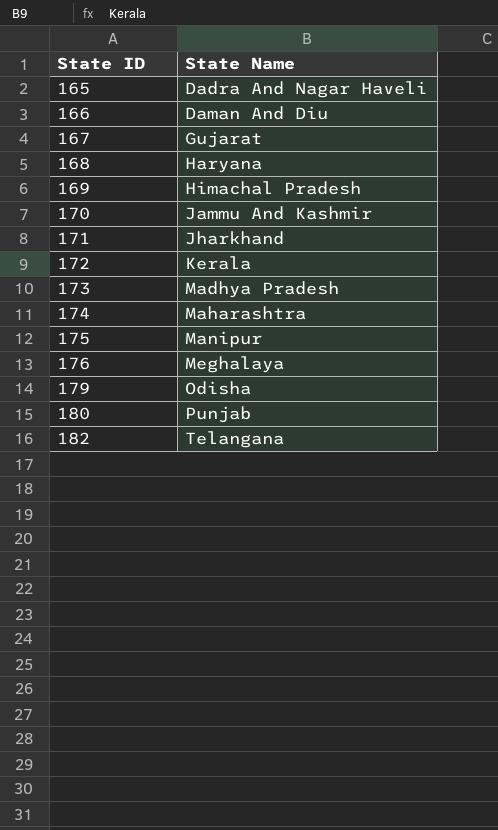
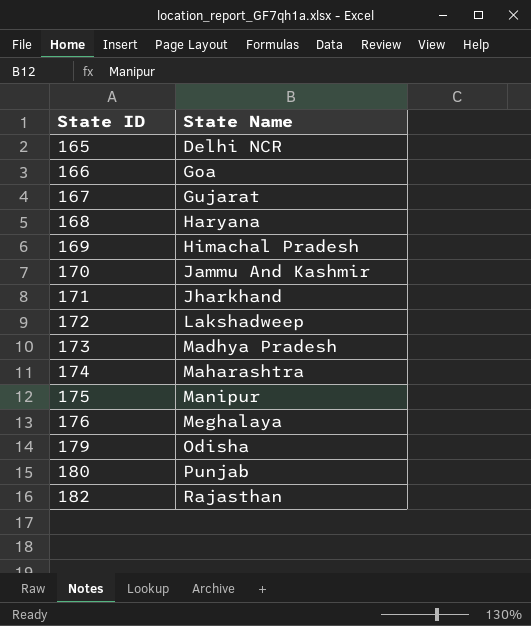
165 | State Name: Dadra And Nagar Haveli -> Delhi NCR
166 | State Name: Daman And Diu -> Goa
172 | State Name: Kerala -> Lakshadweep
182 | State Name: Telangana -> Rajasthan

